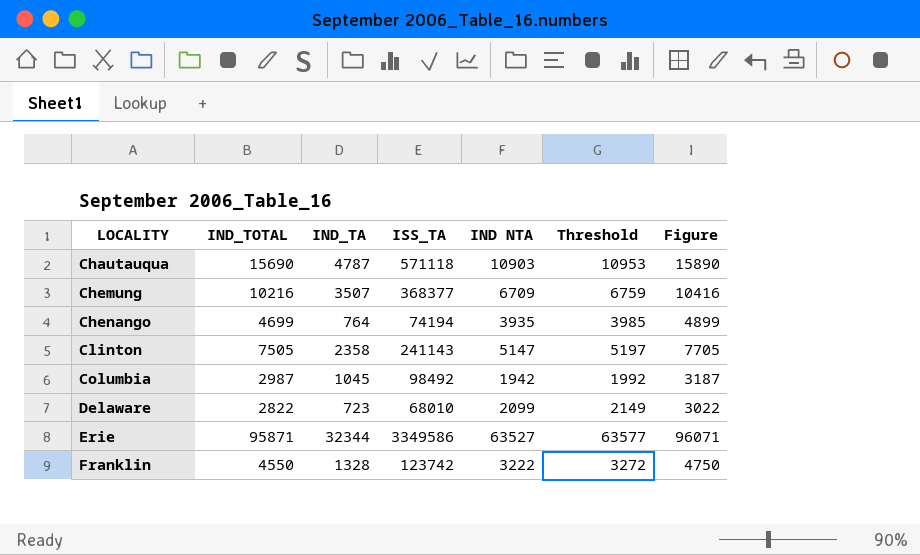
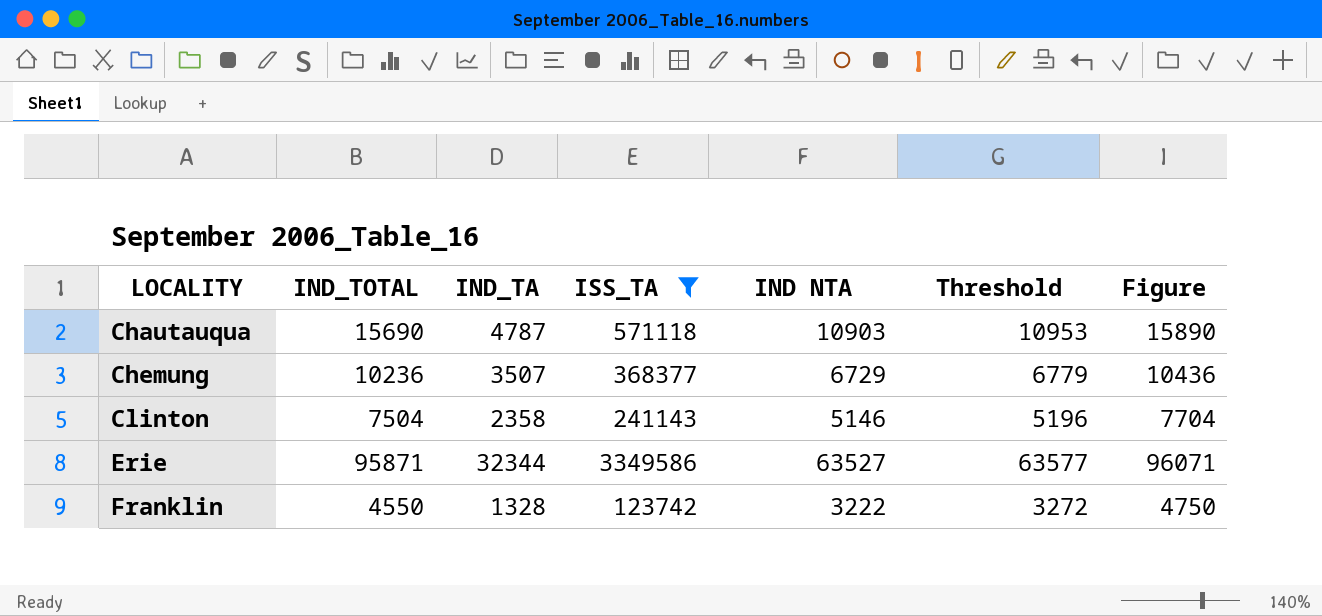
filter: none -> ISS_TA >= 123742
Chemung | IND_TOTAL: 10216 -> 10236
Chemung | IND NTA: 6709 -> 6729
Chemung | Threshold: 6759 -> 6779
Chemung | Figure: 10416 -> 10436
Clinton | IND_TOTAL: 7505 -> 7504
Clinton | IND NTA: 5147 -> 5146
Clinton | Threshold: 5197 -> 5196
Clinton | Figure: 7705 -> 7704

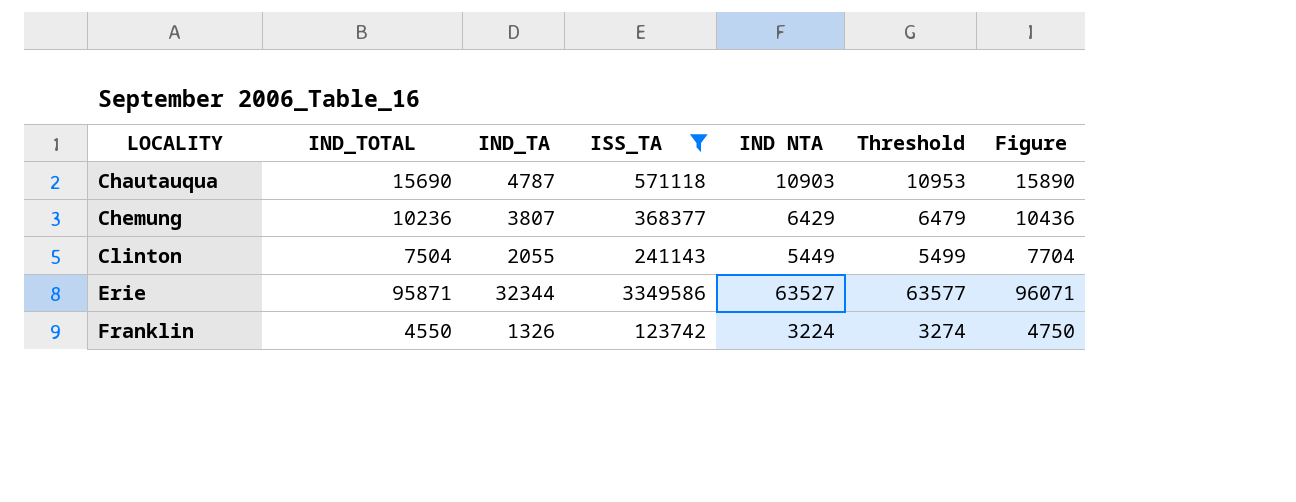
Chemung | IND_TA: 3507 -> 3807
Chemung | IND NTA: 6729 -> 6429
Chemung | Threshold: 6779 -> 6479
Clinton | IND_TA: 2358 -> 2055
Clinton | IND NTA: 5146 -> 5449
Clinton | Threshold: 5196 -> 5499
Franklin | IND_TA: 1328 -> 1326
Franklin | IND NTA: 3222 -> 3224
Franklin | Threshold: 3272 -> 3274

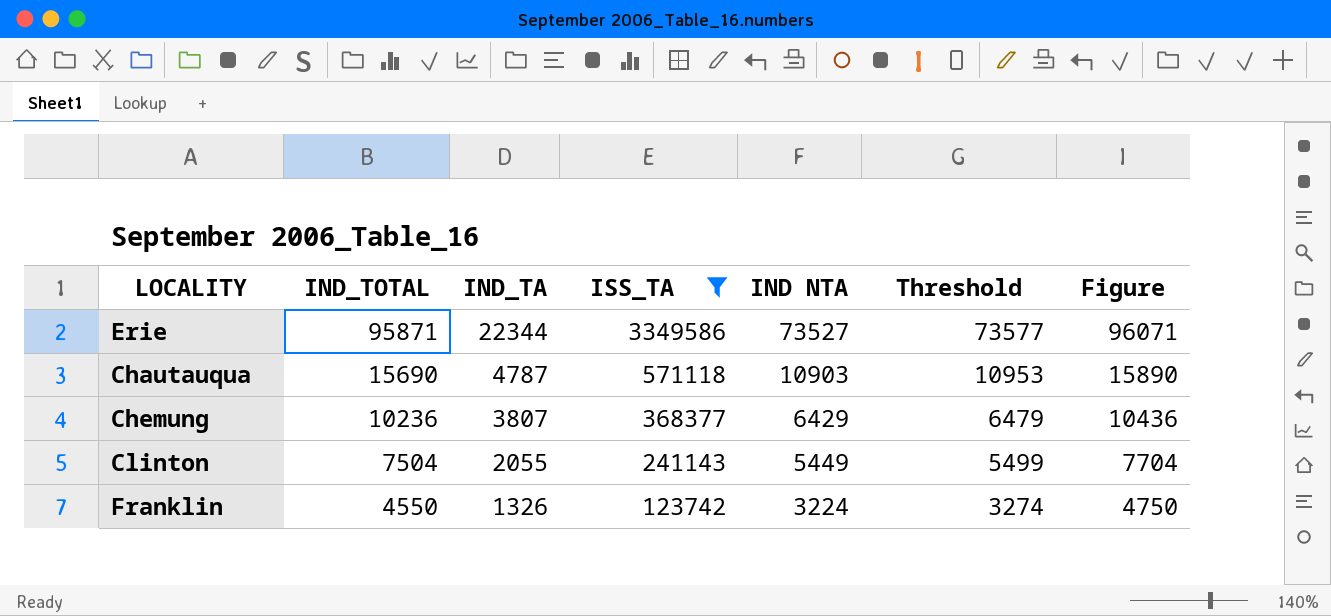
row order: LOCALITY ascending -> IND_TOTAL descending
Erie | IND_TA: 32344 -> 22344
Erie | IND NTA: 63527 -> 73527
Erie | Threshold: 63577 -> 73577

